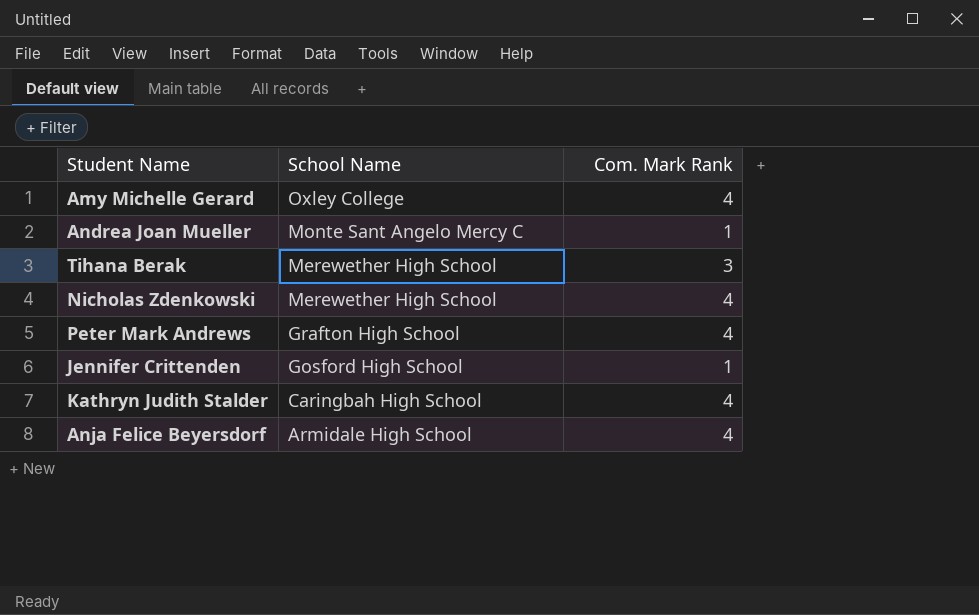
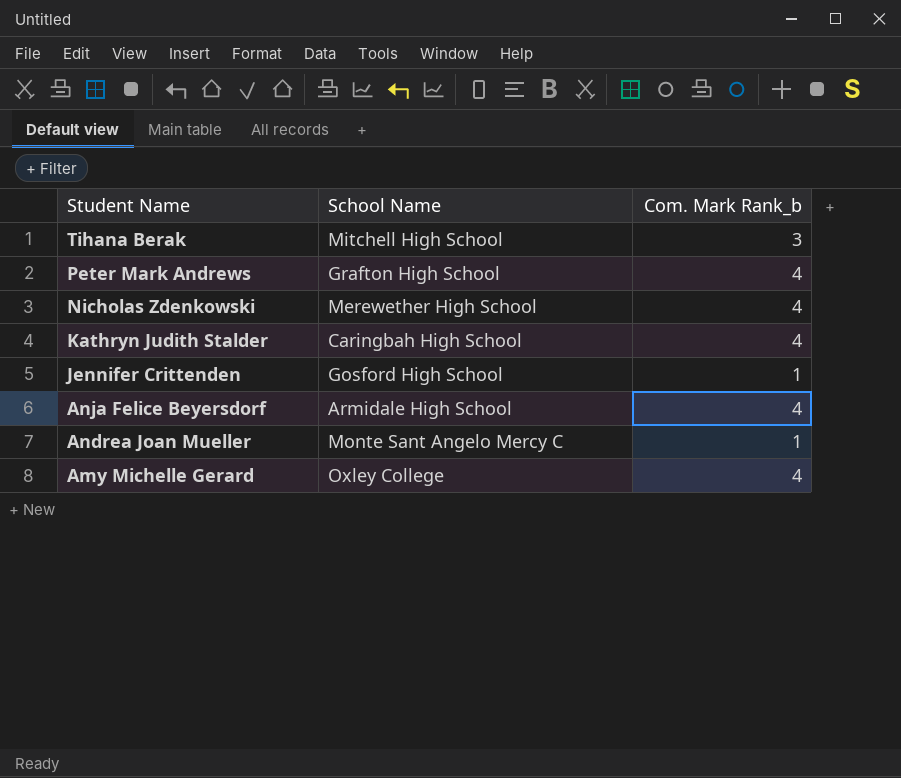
row order: School Name descending -> Student Name descending
column name: Com. Mark Rank -> Com. Mark Rank_b
Tihana Berak | School Name: Merewether High School -> Mitchell High School

